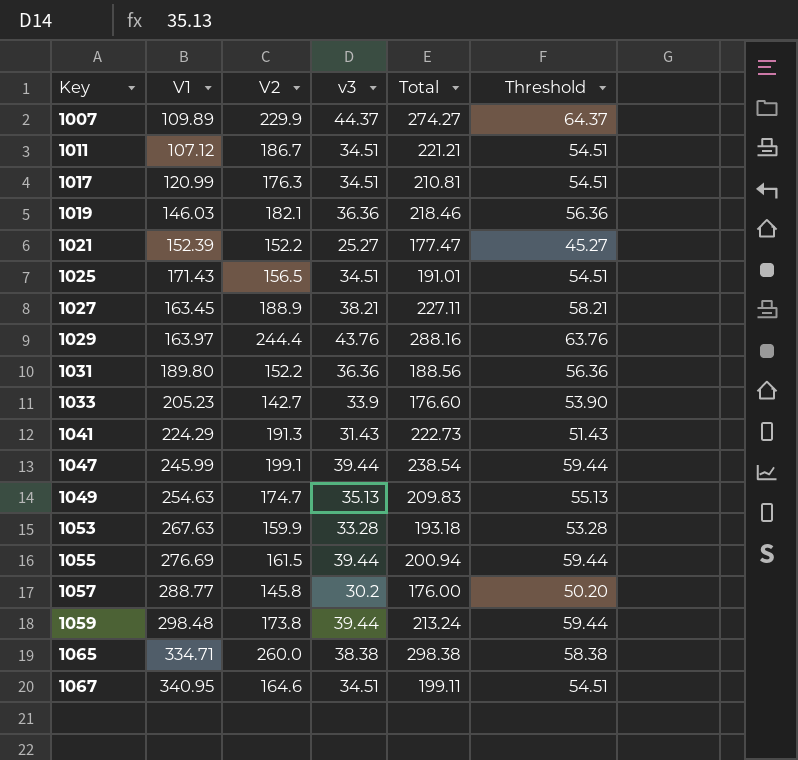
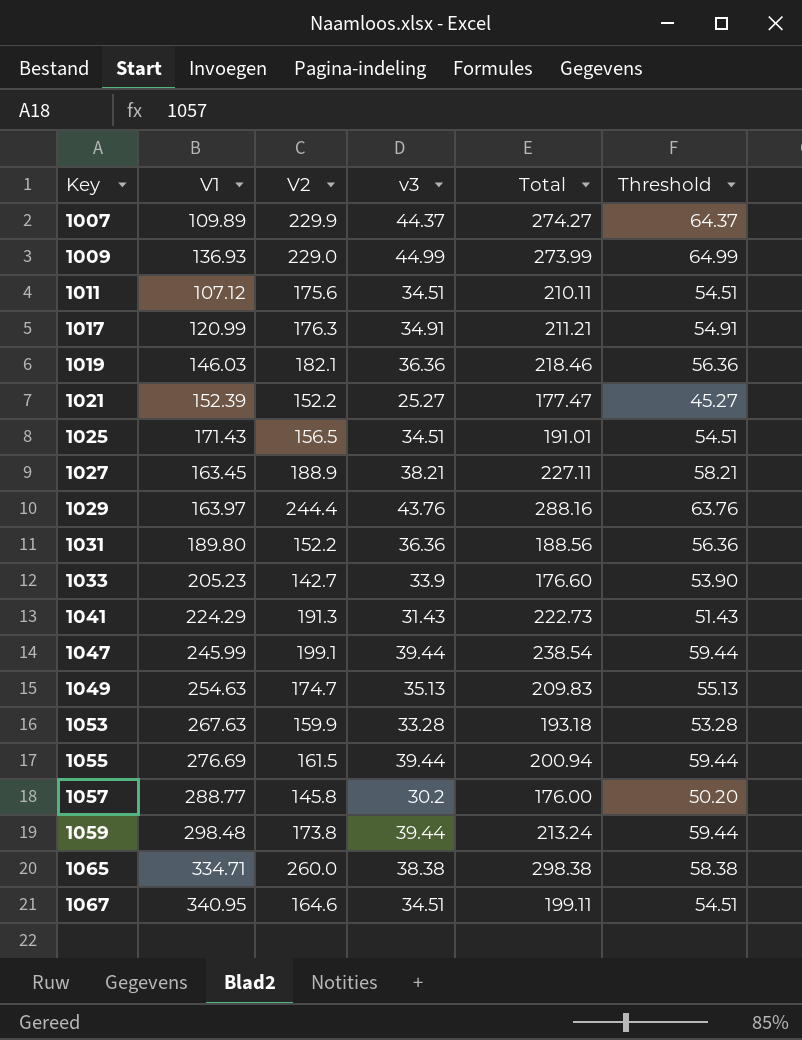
row 1009: none -> 136.93 | 229.0 | 44.99 | 273.99 | 64.99
1011 | V2: 186.7 -> 175.6
1011 | Total: 221.21 -> 210.11
1017 | v3: 34.51 -> 34.91
1017 | Total: 210.81 -> 211.21
1017 | Threshold: 54.51 -> 54.91

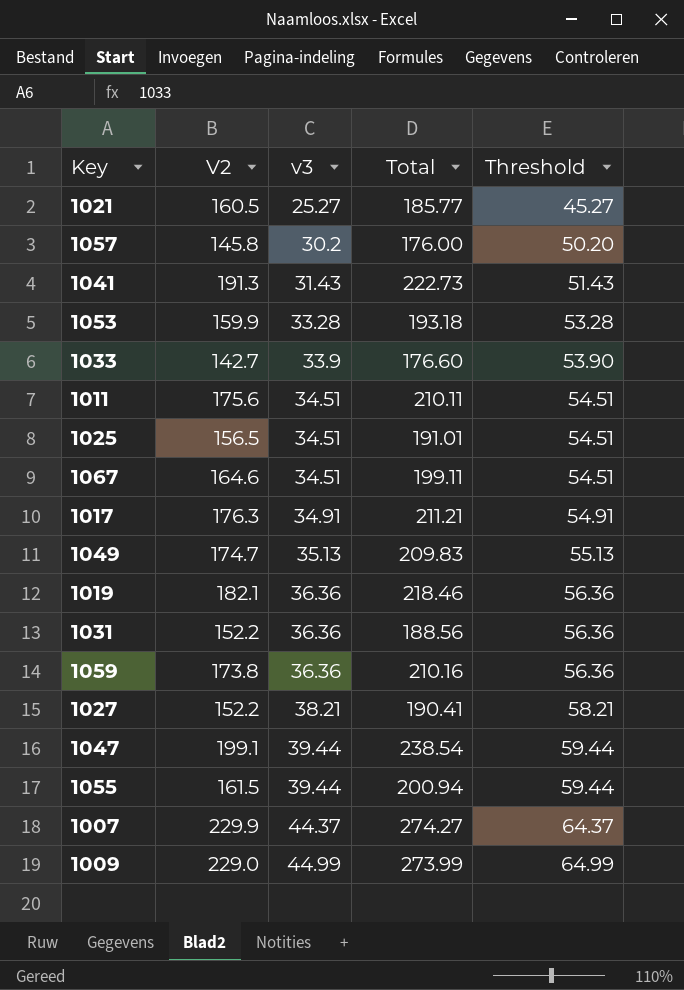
row order: Key ascending -> v3 ascending
column V1 | position: 2 -> none
row 1029: 163.97 | 244.4 | 43.76 | 288.16 | 63.76 -> none
row 1065: 334.71 | 260.0 | 38.38 | 298.38 | 58.38 -> none
1021 | V2: 152.2 -> 160.5
1021 | Total: 177.47 -> 185.77
1059 | v3: 39.44 -> 36.36
1059 | Total: 213.24 -> 210.16
1059 | Threshold: 59.44 -> 56.36
1027 | V2: 188.9 -> 152.2
1027 | Total: 227.11 -> 190.41

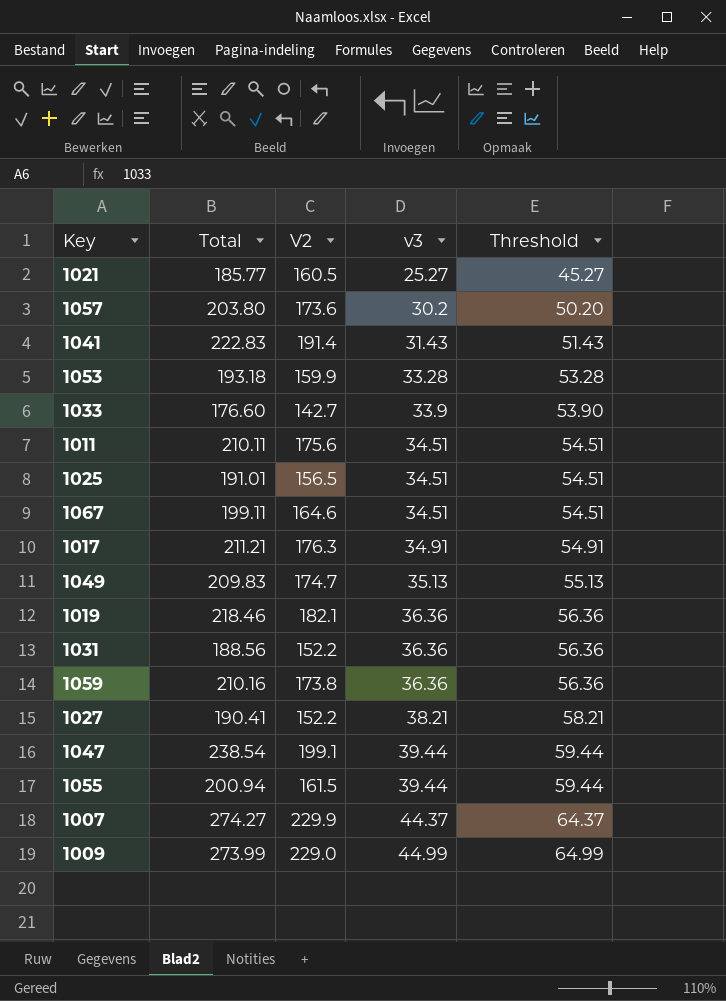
column Total | position: 4 -> 2
1057 | Total: 176.00 -> 203.80
1057 | V2: 145.8 -> 173.6
1041 | Total: 222.73 -> 222.83
1041 | V2: 191.3 -> 191.4

